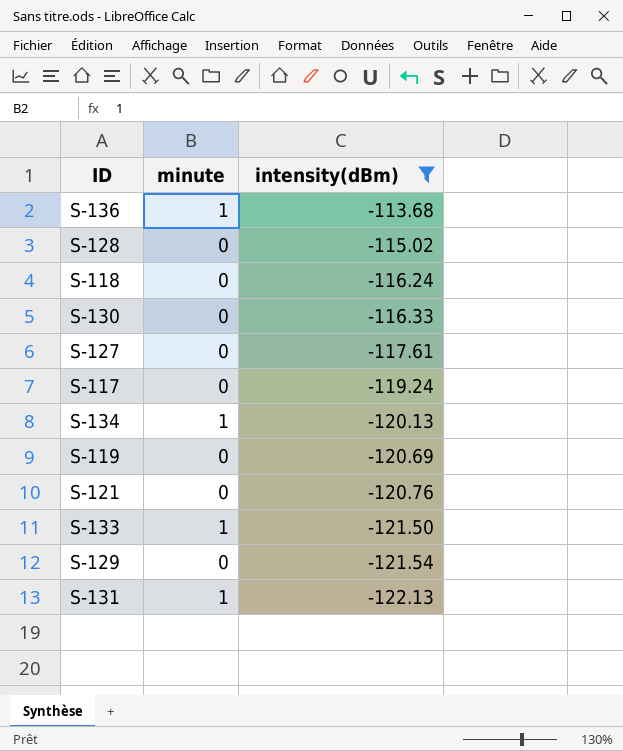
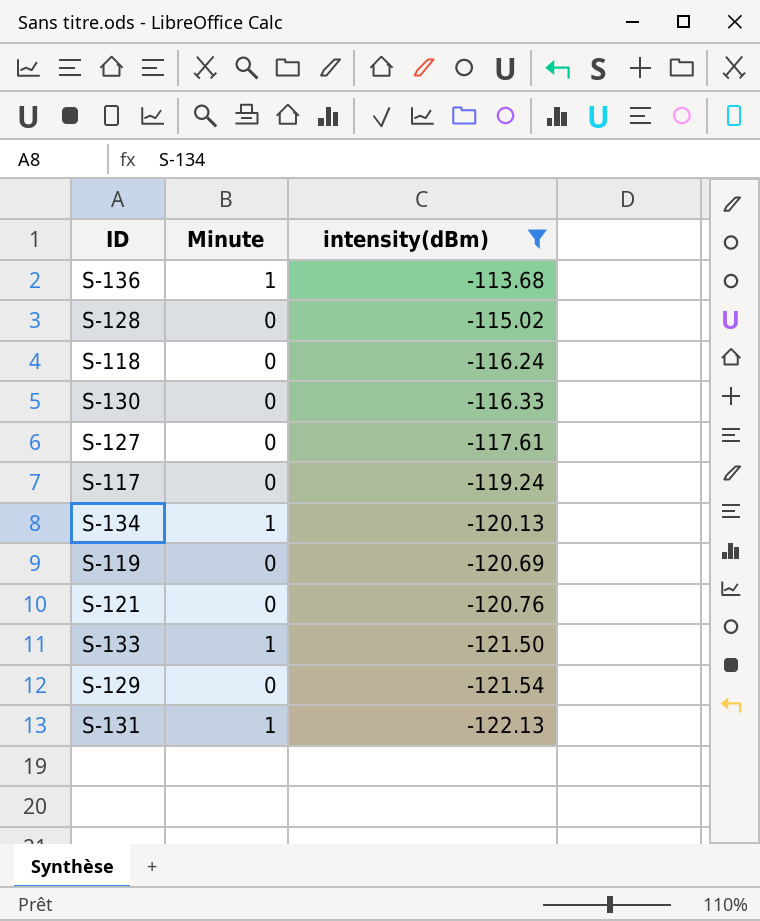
column name: minute -> Minute

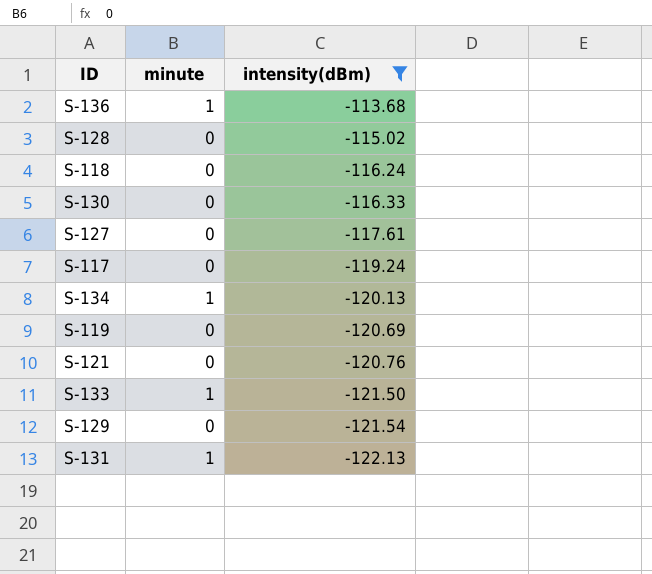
column name: Minute -> minute

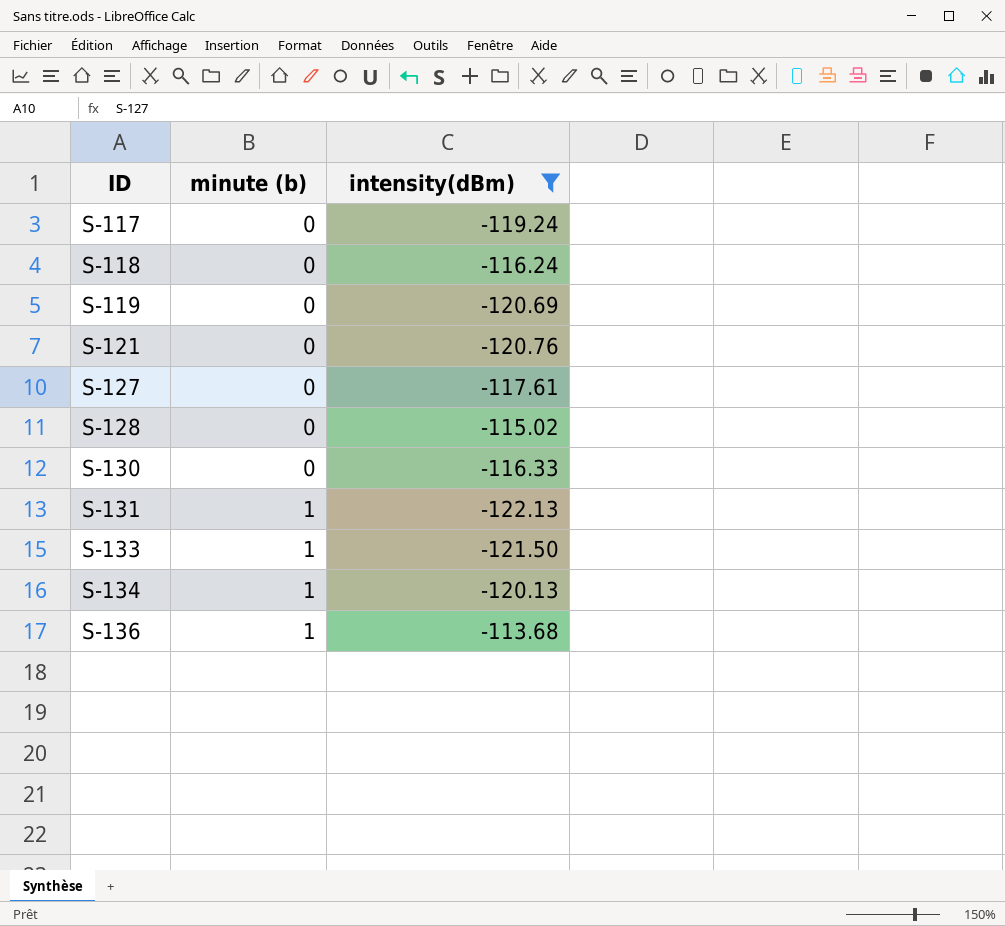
row order: intensity(dBm) descending -> ID ascending
column name: minute -> minute (b)
row S-129: 0 | -121.54 -> none

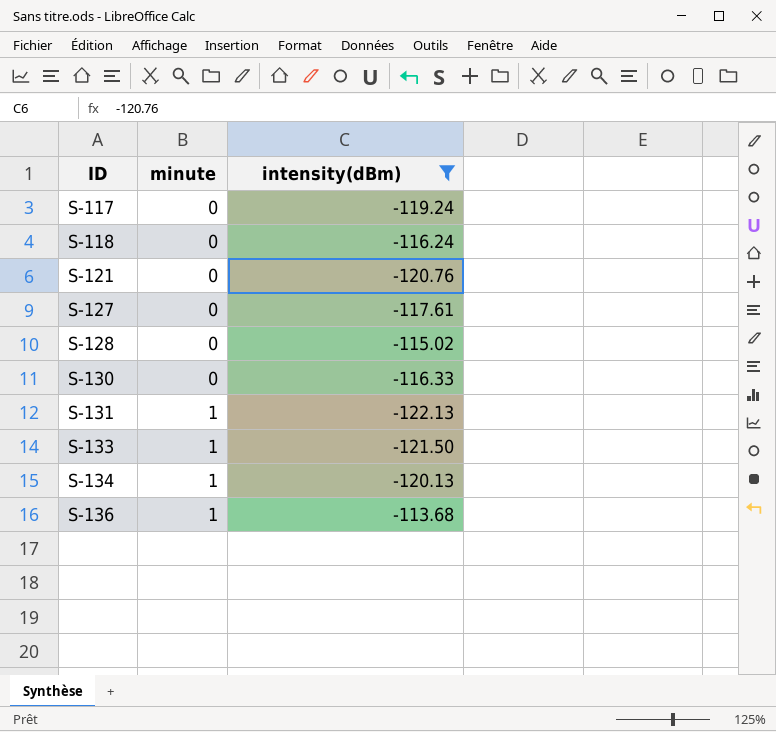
column name: minute (b) -> minute
row S-119: 0 | -120.69 -> none

